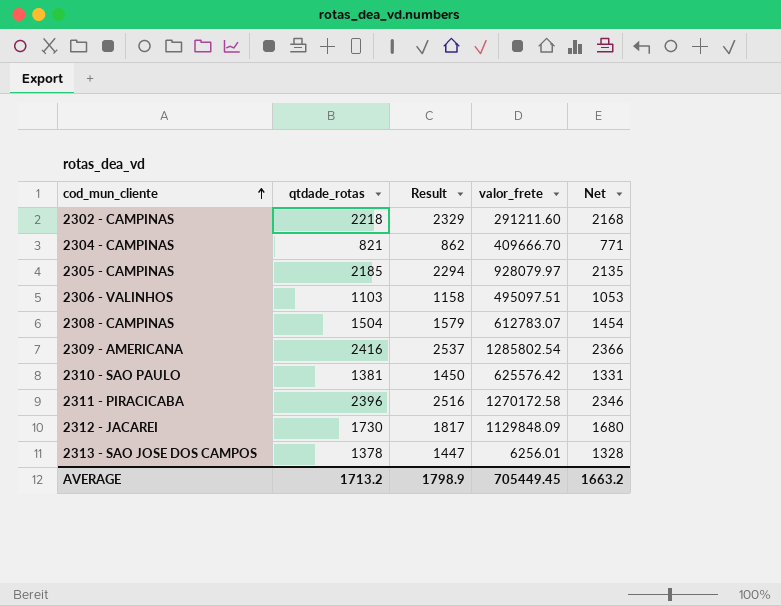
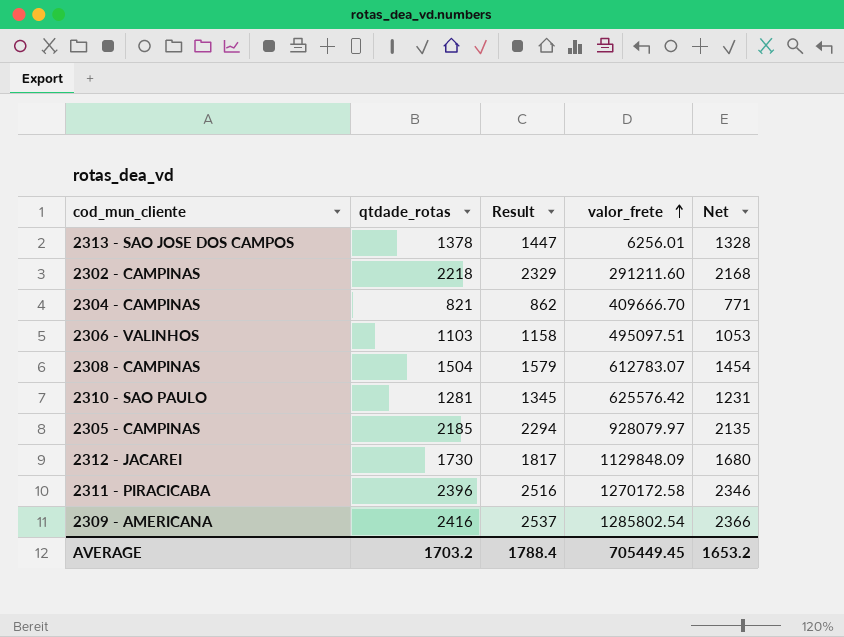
row order: cod_mun_cliente ascending -> valor_frete ascending
2310 - SAO PAULO | qtdade_rotas: 1381 -> 1281
2310 - SAO PAULO | Result: 1450 -> 1345
2310 - SAO PAULO | Net: 1331 -> 1231
AVERAGE | qtdade_rotas: 1713.2 -> 1703.2
AVERAGE | Result: 1798.9 -> 1788.4
AVERAGE | Net: 1663.2 -> 1653.2

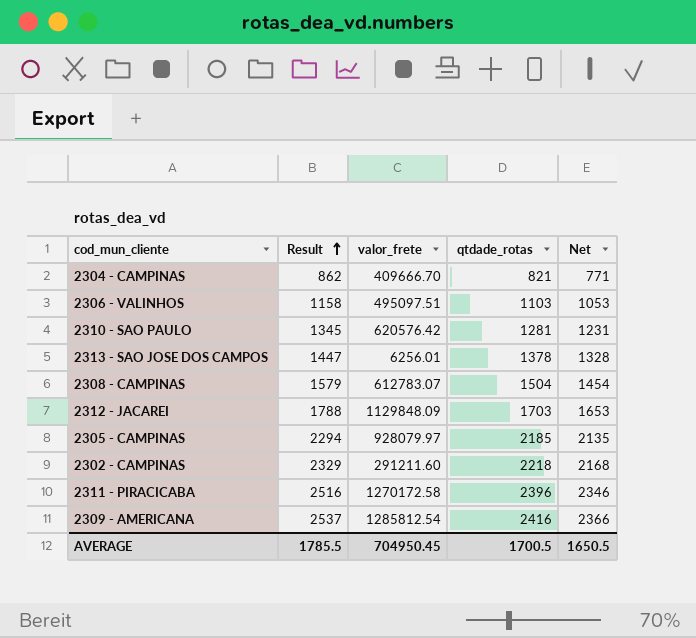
row order: valor_frete ascending -> Result ascending
column qtdade_rotas | position: 2 -> 4
2310 - SAO PAULO | valor_frete: 625576.42 -> 620576.42
2312 - JACAREI | Result: 1817 -> 1788
2312 - JACAREI | qtdade_rotas: 1730 -> 1703
2312 - JACAREI | Net: 1680 -> 1653
2309 - AMERICANA | valor_frete: 1285802.54 -> 1285812.54
AVERAGE | Result: 1788.4 -> 1785.5
AVERAGE | valor_frete: 705449.45 -> 704950.45
AVERAGE | qtdade_rotas: 1703.2 -> 1700.5
AVERAGE | Net: 1653.2 -> 1650.5

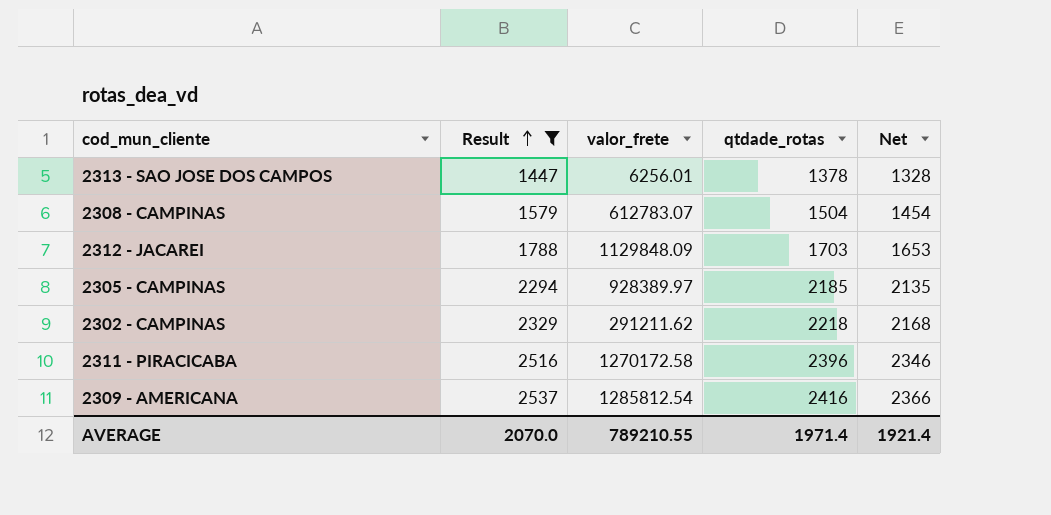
filter: none -> Result >= 1447
2305 - CAMPINAS | valor_frete: 928079.97 -> 928389.97
2302 - CAMPINAS | valor_frete: 291211.60 -> 291211.62
AVERAGE | Result: 1785.5 -> 2070.0
AVERAGE | valor_frete: 704950.45 -> 789210.55
AVERAGE | qtdade_rotas: 1700.5 -> 1971.4
AVERAGE | Net: 1650.5 -> 1921.4

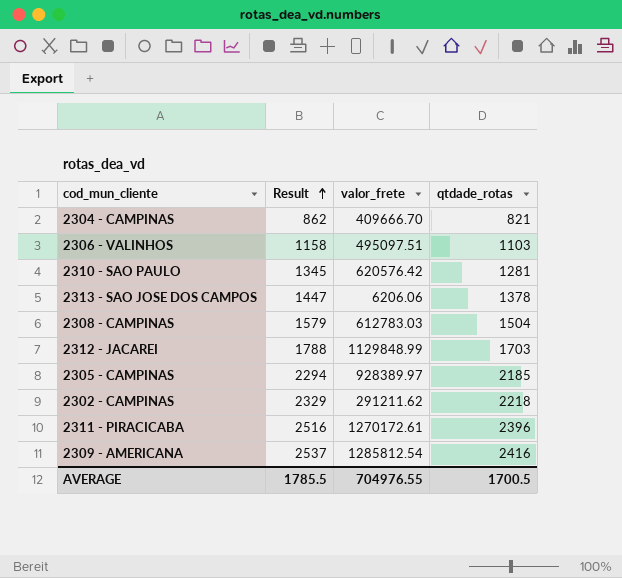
filter: Result >= 1447 -> none
column Net | formula: [qtdade_rotas] - 50 -> none
2313 - SAO JOSE DOS CAMPOS | valor_frete: 6256.01 -> 6206.06
2308 - CAMPINAS | valor_frete: 612783.07 -> 612783.03
2312 - JACAREI | valor_frete: 1129848.09 -> 1129848.99
2311 - PIRACICABA | valor_frete: 1270172.58 -> 1270172.61
AVERAGE | Result: 2070.0 -> 1785.5
AVERAGE | valor_frete: 789210.55 -> 704976.55
AVERAGE | qtdade_rotas: 1971.4 -> 1700.5

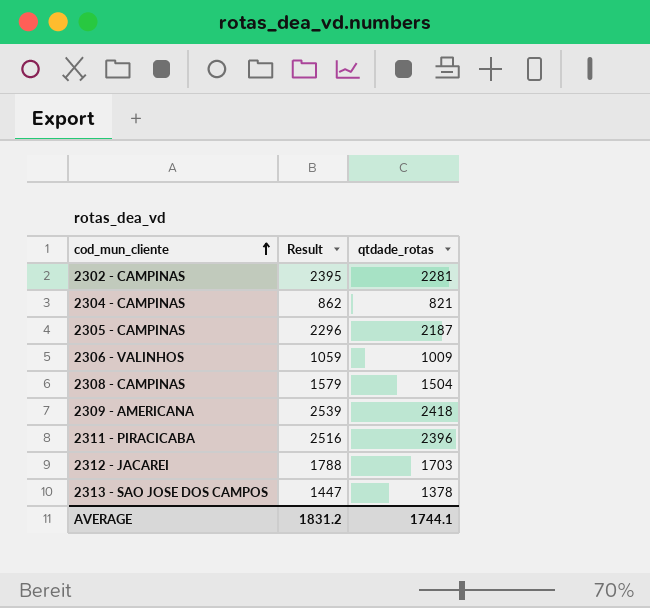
row order: Result ascending -> cod_mun_cliente ascending
column valor_frete | position: 3 -> none
row 2310 - SAO PAULO: 1345 | 620576.42 | 1281 -> none
2302 - CAMPINAS | Result: 2329 -> 2395
2302 - CAMPINAS | qtdade_rotas: 2218 -> 2281
2305 - CAMPINAS | Result: 2294 -> 2296
2305 - CAMPINAS | qtdade_rotas: 2185 -> 2187
2306 - VALINHOS | Result: 1158 -> 1059
2306 - VALINHOS | qtdade_rotas: 1103 -> 1009
2309 - AMERICANA | Result: 2537 -> 2539
2309 - AMERICANA | qtdade_rotas: 2416 -> 2418
AVERAGE | Result: 1785.5 -> 1831.2
AVERAGE | qtdade_rotas: 1700.5 -> 1744.1

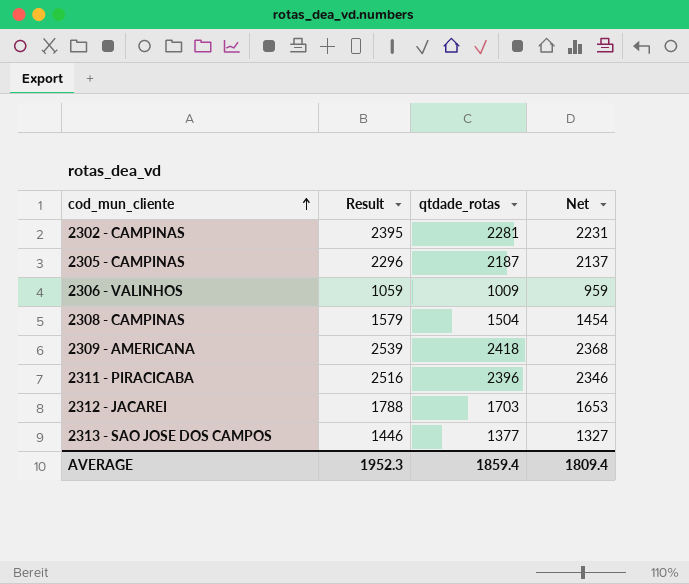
column Net | formula: none -> [qtdade_rotas] - 50
row 2304 - CAMPINAS: 862 | 821 -> none
2313 - SAO JOSE DOS CAMPOS | Result: 1447 -> 1446
2313 - SAO JOSE DOS CAMPOS | qtdade_rotas: 1378 -> 1377
AVERAGE | Result: 1831.2 -> 1952.3
AVERAGE | qtdade_rotas: 1744.1 -> 1859.4

